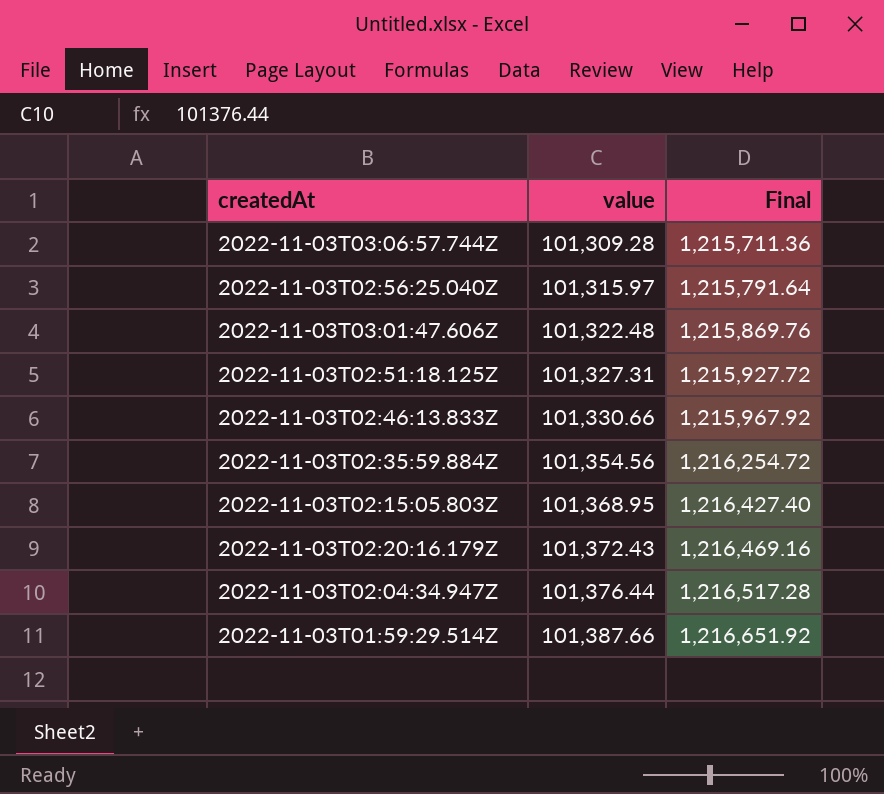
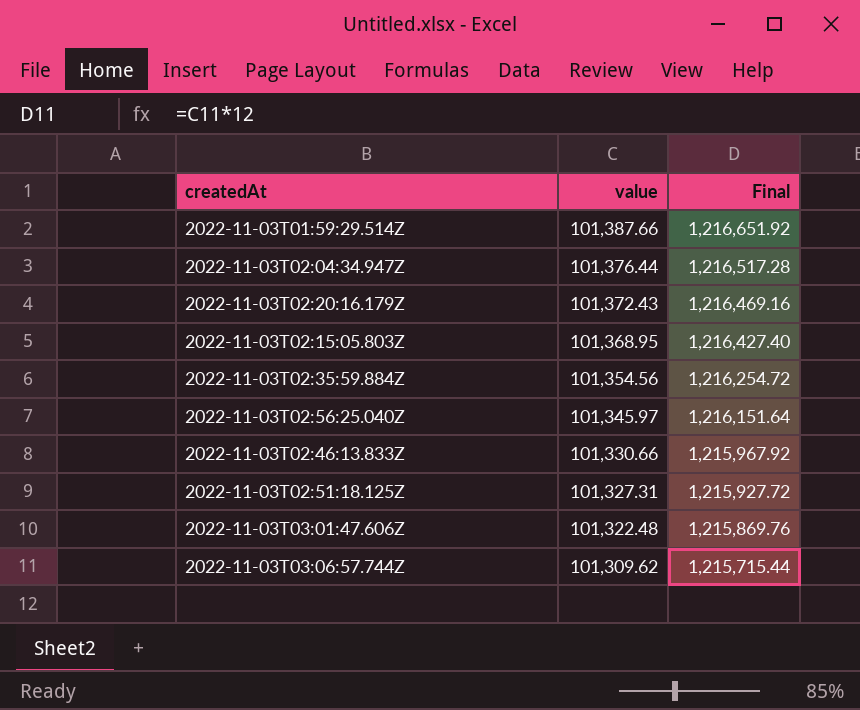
row order: value ascending -> value descending
2022-11-03T02:56:25.040Z | value: 101,315.97 -> 101,345.97
2022-11-03T02:56:25.040Z | Final: 1,215,791.64 -> 1,216,151.64
2022-11-03T03:06:57.744Z | value: 101,309.28 -> 101,309.62
2022-11-03T03:06:57.744Z | Final: 1,215,711.36 -> 1,215,715.44

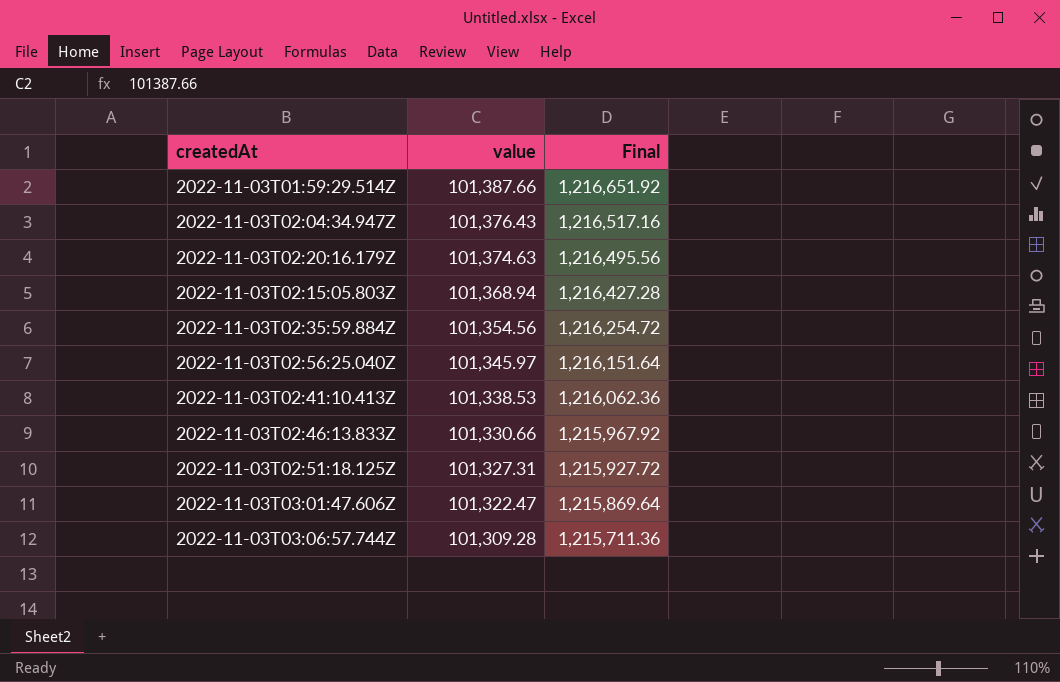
2022-11-03T02:04:34.947Z | value: 101,376.44 -> 101,376.43
2022-11-03T02:04:34.947Z | Final: 1,216,517.28 -> 1,216,517.16
2022-11-03T02:20:16.179Z | value: 101,372.43 -> 101,374.63
2022-11-03T02:20:16.179Z | Final: 1,216,469.16 -> 1,216,495.56
2022-11-03T02:15:05.803Z | value: 101,368.95 -> 101,368.94
2022-11-03T02:15:05.803Z | Final: 1,216,427.40 -> 1,216,427.28
row 2022-11-03T02:41:10.413Z: none -> 101,338.53 | 1,216,062.36
2022-11-03T03:01:47.606Z | value: 101,322.48 -> 101,322.47
2022-11-03T03:01:47.606Z | Final: 1,215,869.76 -> 1,215,869.64
2022-11-03T03:06:57.744Z | value: 101,309.62 -> 101,309.28
2022-11-03T03:06:57.744Z | Final: 1,215,715.44 -> 1,215,711.36

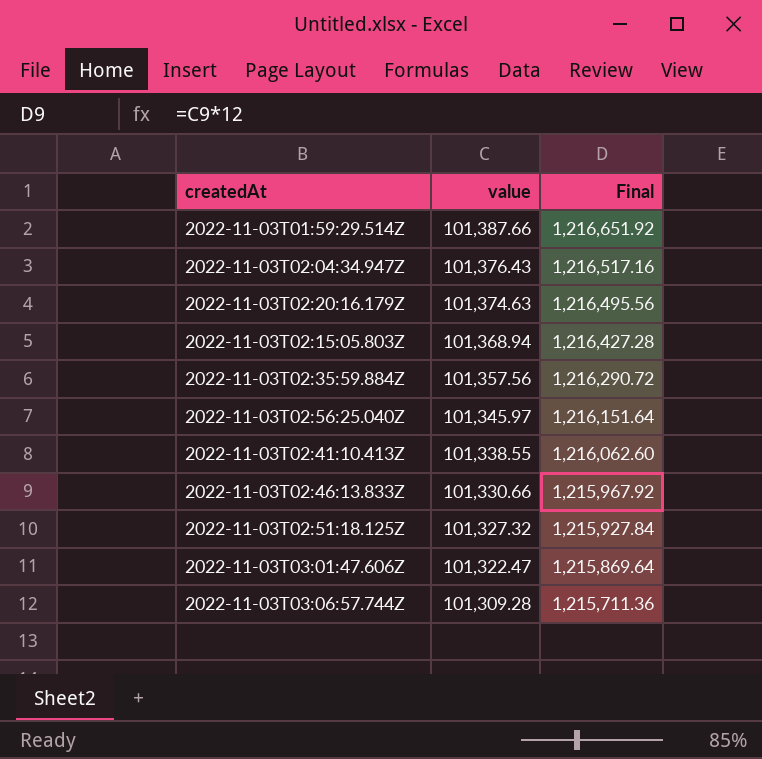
2022-11-03T02:35:59.884Z | value: 101,354.56 -> 101,357.56
2022-11-03T02:35:59.884Z | Final: 1,216,254.72 -> 1,216,290.72
2022-11-03T02:41:10.413Z | value: 101,338.53 -> 101,338.55
2022-11-03T02:41:10.413Z | Final: 1,216,062.36 -> 1,216,062.60
2022-11-03T02:51:18.125Z | value: 101,327.31 -> 101,327.32
2022-11-03T02:51:18.125Z | Final: 1,215,927.72 -> 1,215,927.84

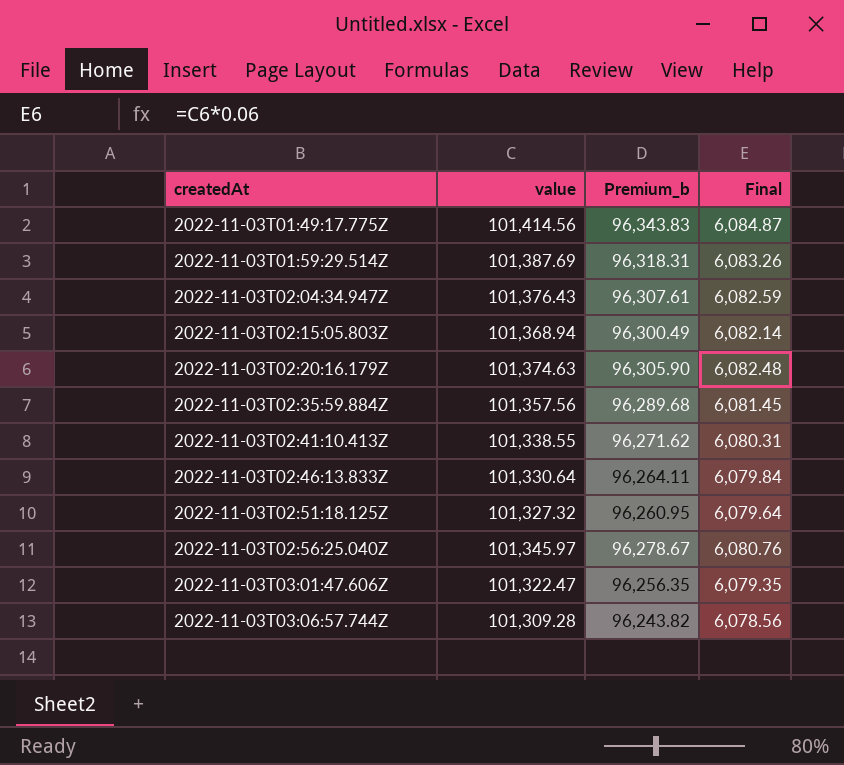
row order: value descending -> createdAt ascending
column Premium_b | formula: none -> [value] * 0.95
column Final | formula: [value] * 12 -> [value] * 0.06
row 2022-11-03T01:49:17.775Z: none -> 101,414.56 | 96,343.83 | 6,084.87
2022-11-03T01:59:29.514Z | value: 101,387.66 -> 101,387.69
2022-11-03T02:46:13.833Z | value: 101,330.66 -> 101,330.64

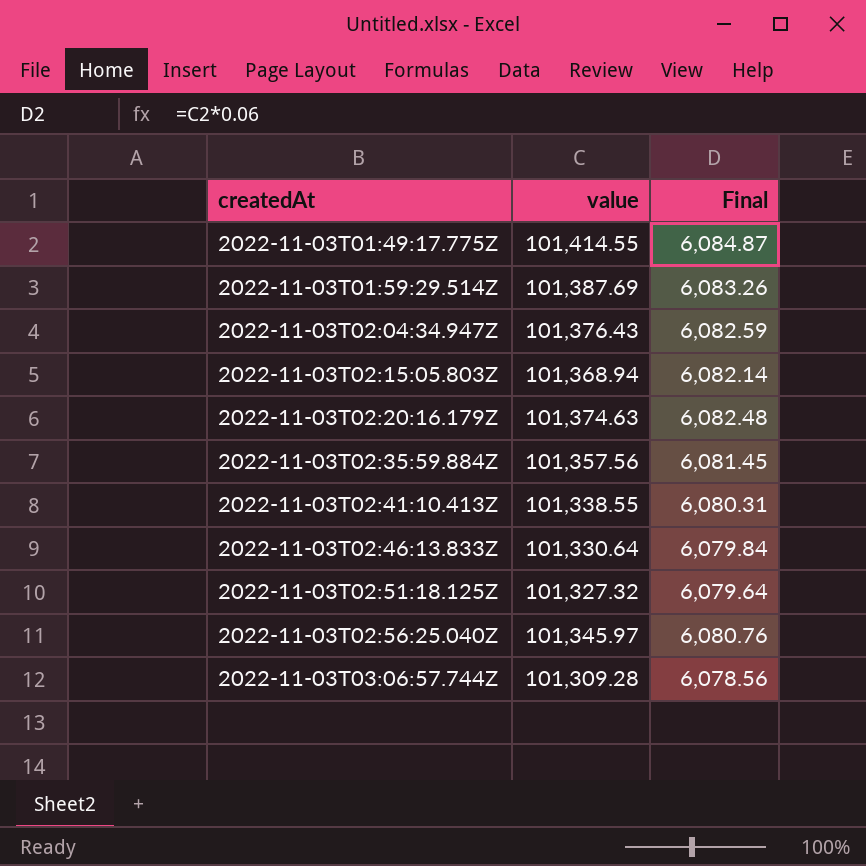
column Premium_b | formula: [value] * 0.95 -> none
row 2022-11-03T03:01:47.606Z: 101,322.47 | 96,256.35 | 6,079.35 -> none
2022-11-03T01:49:17.775Z | value: 101,414.56 -> 101,414.55

